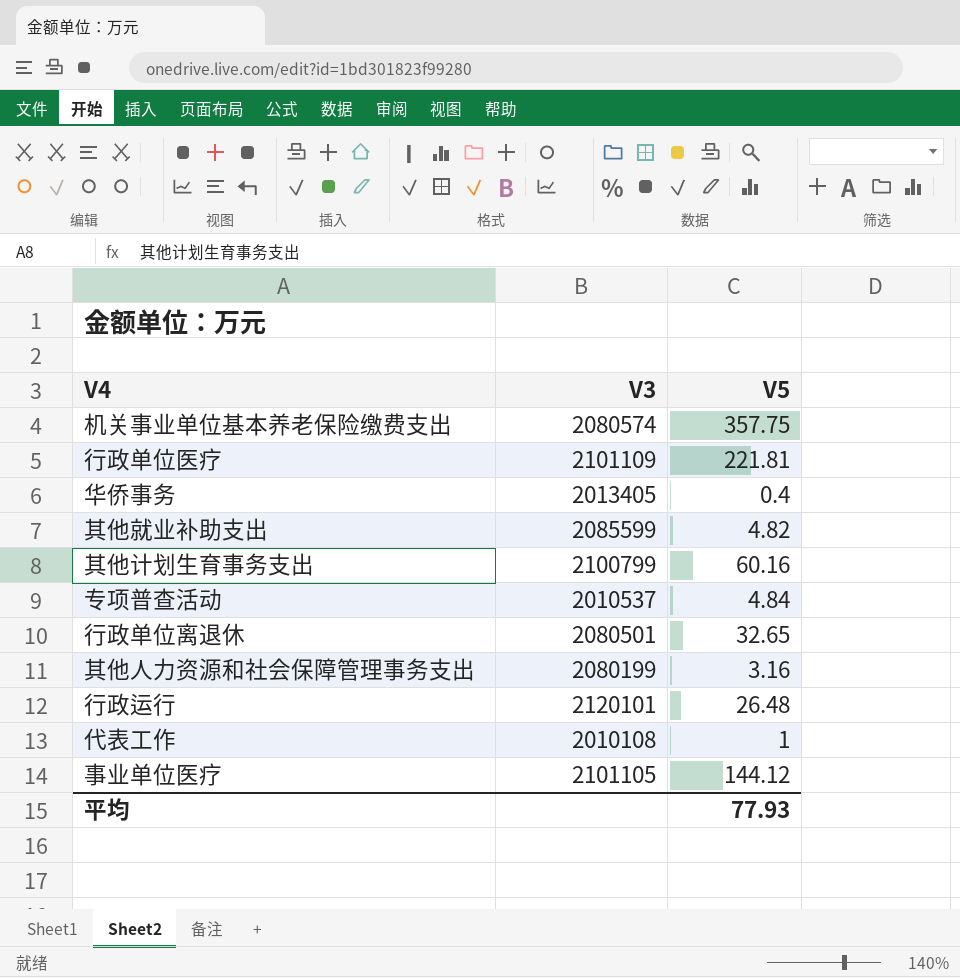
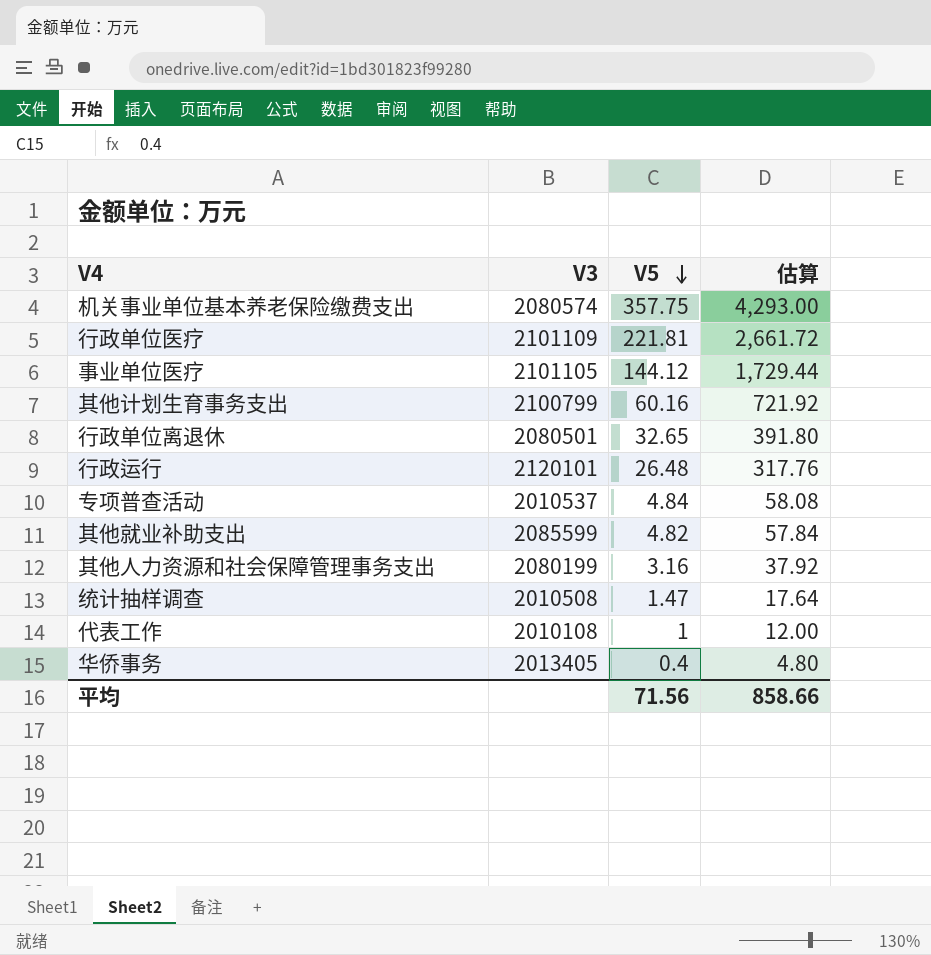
row order: none -> V5 descending
column 估算 | formula: none -> [V5] * 12
row 统计抽样调查: none -> 2010508 | 1.47 | 17.64
平均 | V5: 77.93 -> 71.56

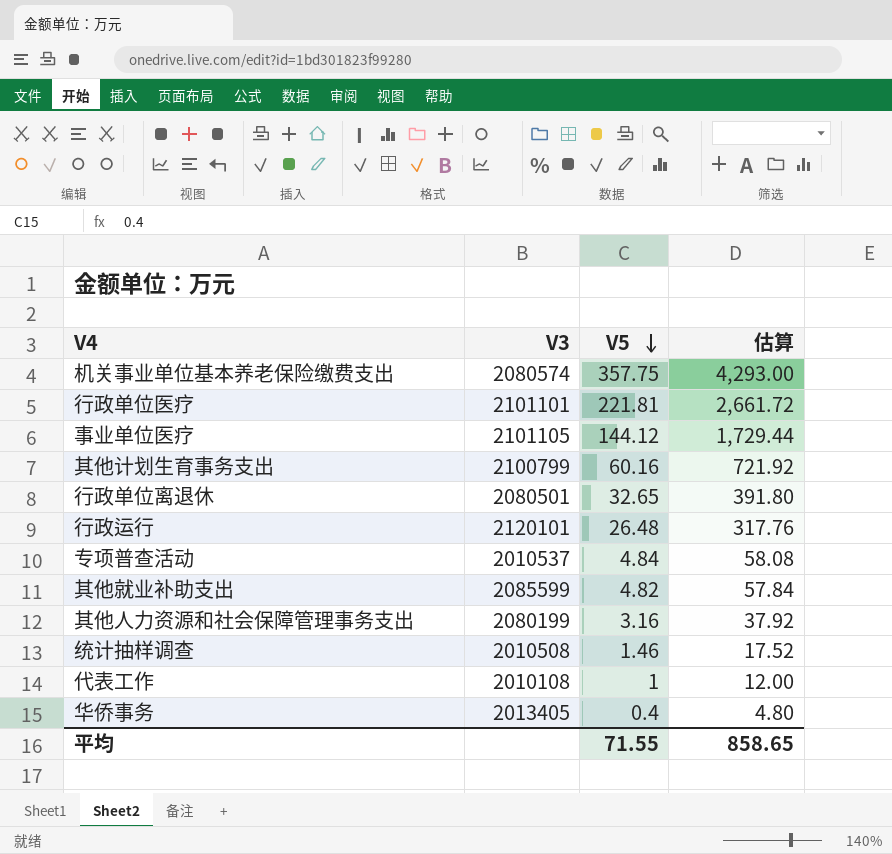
行政单位医疗 | V3: 2101109 -> 2101101
统计抽样调查 | V5: 1.47 -> 1.46
统计抽样调查 | 估算: 17.64 -> 17.52
平均 | V5: 71.56 -> 71.55
平均 | 估算: 858.66 -> 858.65

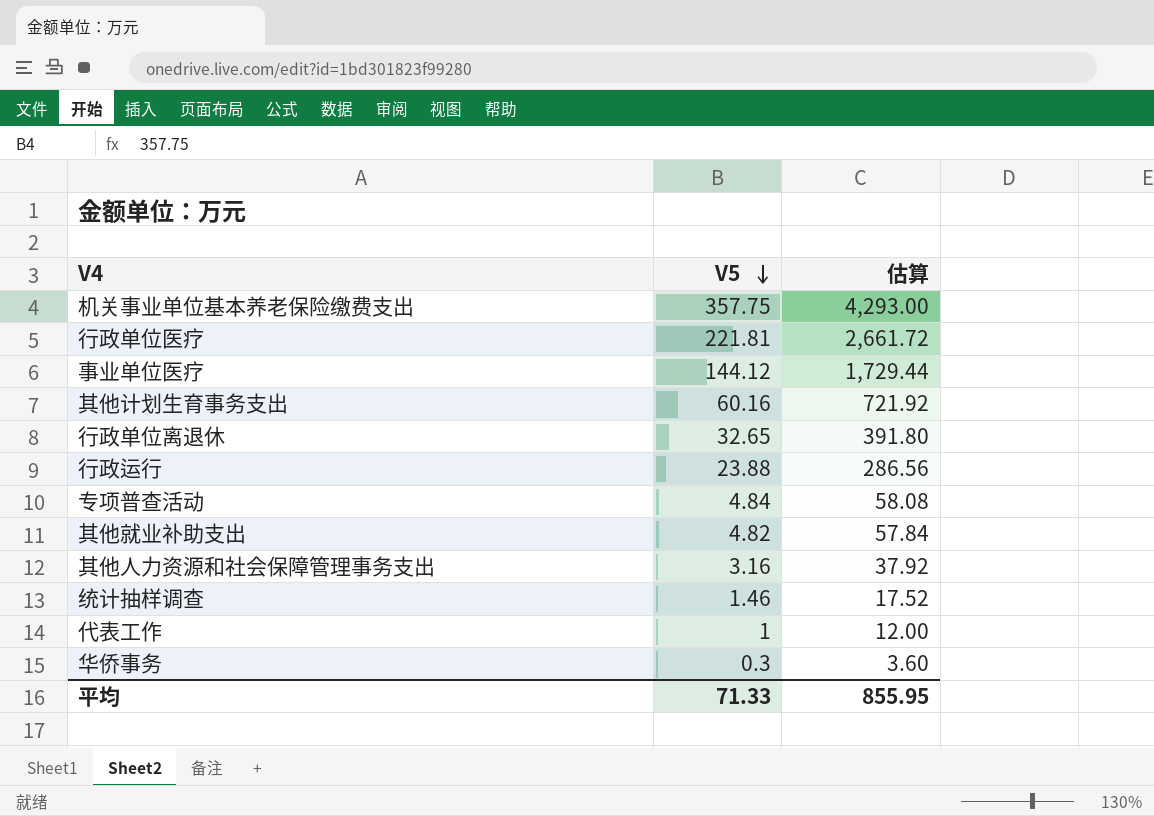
column V3 | position: 2 -> none
行政运行 | V5: 26.48 -> 23.88
行政运行 | 估算: 317.76 -> 286.56
华侨事务 | V5: 0.4 -> 0.3
华侨事务 | 估算: 4.80 -> 3.60
平均 | V5: 71.55 -> 71.33
平均 | 估算: 858.65 -> 855.95

